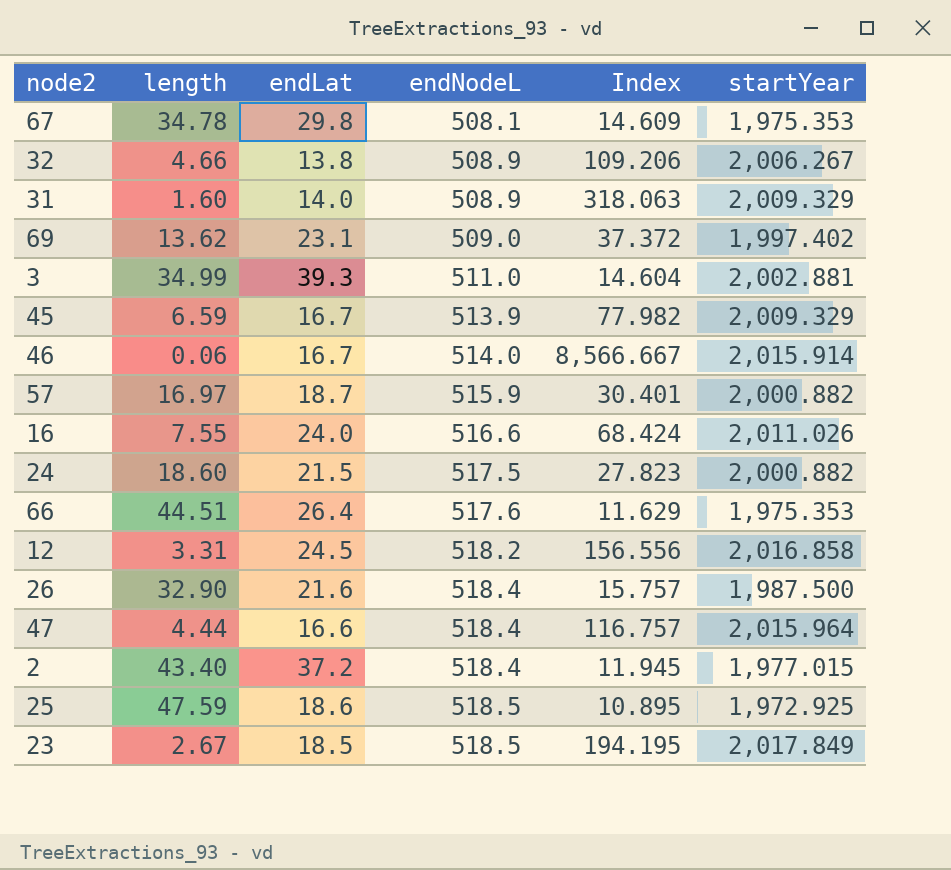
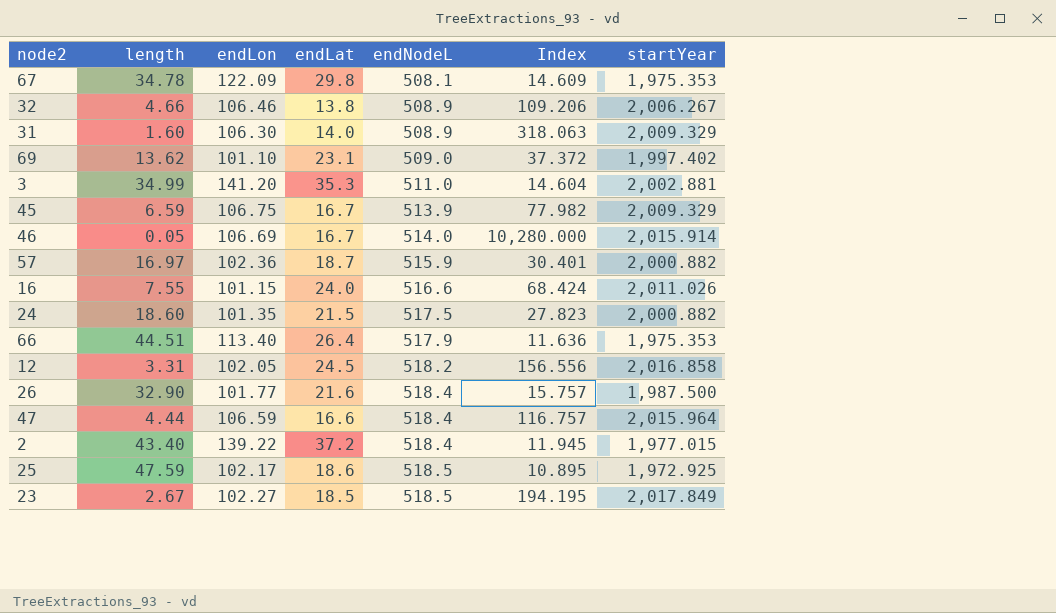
column endLon | position: none -> 3
3 | endLat: 39.3 -> 35.3
46 | length: 0.06 -> 0.05
46 | Index: 8,566.667 -> 10,280.000
66 | endNodeL: 517.6 -> 517.9
66 | Index: 11.629 -> 11.636

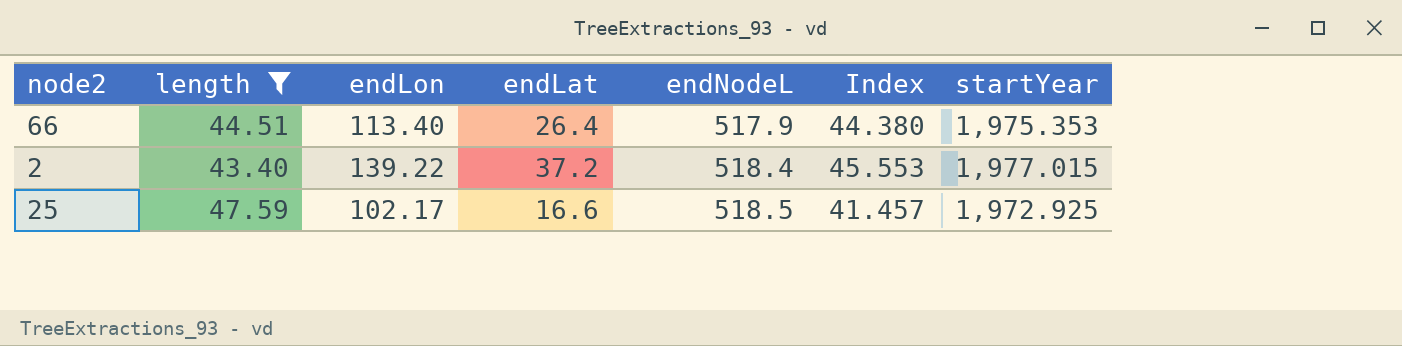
filter: none -> length >= 43.40
column Index | formula: [endNodeL] / [length] -> [startYear] / [length]
25 | endLat: 18.6 -> 16.6

